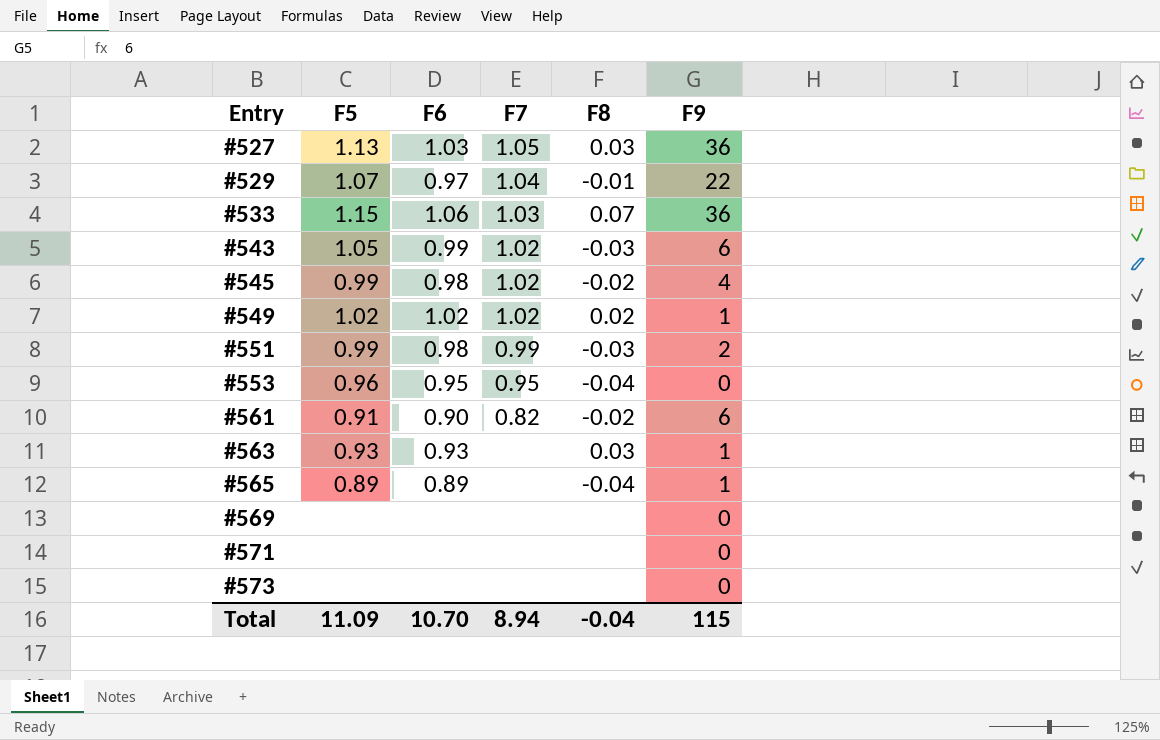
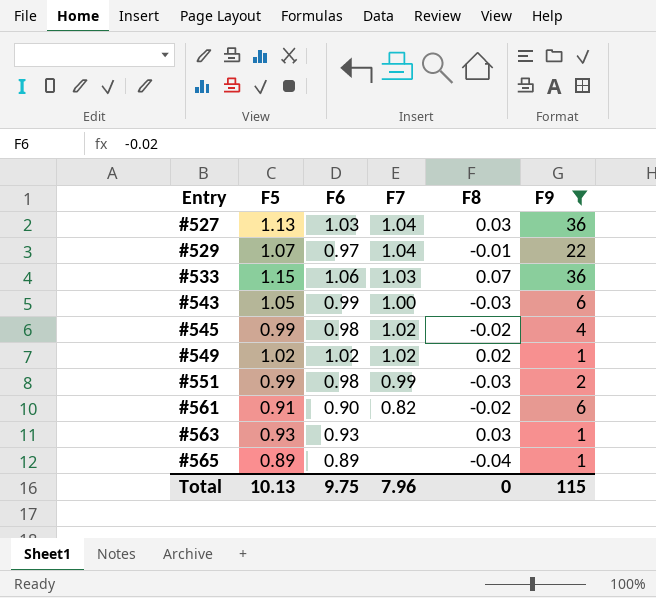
filter: none -> F9 != 0
#527 | F7: 1.05 -> 1.04
#543 | F7: 1.02 -> 1.00
Total | F5: 11.09 -> 10.13
Total | F6: 10.70 -> 9.75
Total | F7: 8.94 -> 7.96
Total | F8: -0.04 -> 0

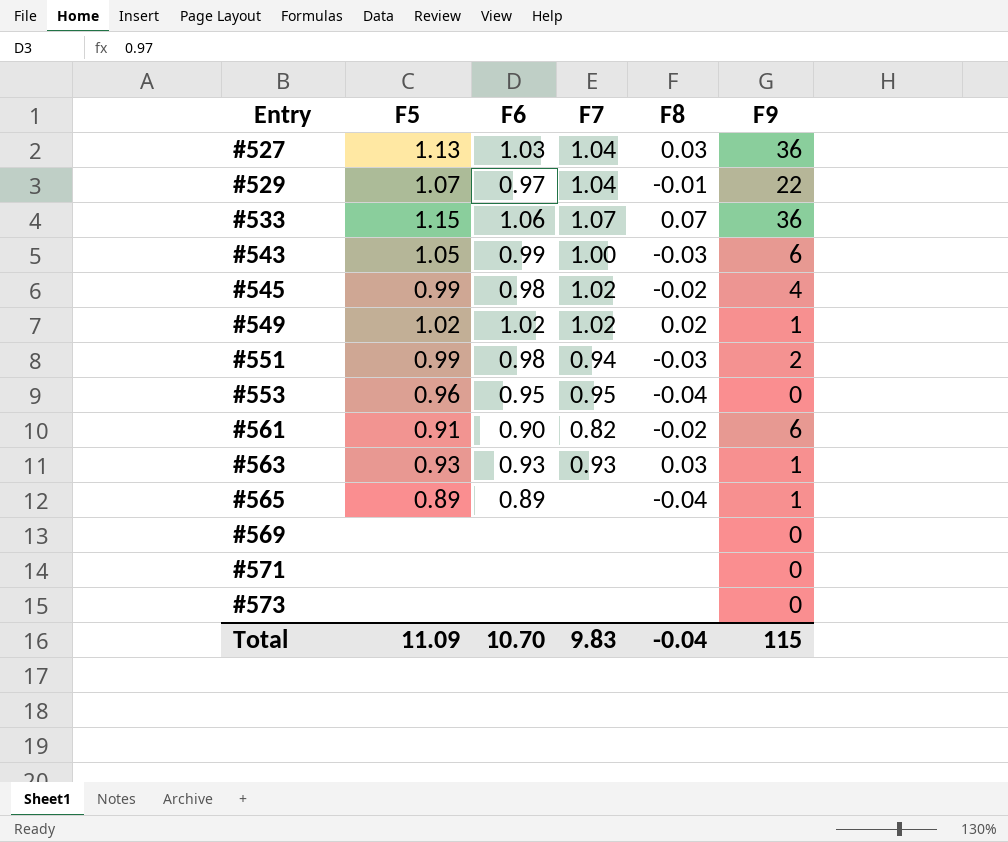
filter: F9 != 0 -> none
#533 | F7: 1.03 -> 1.07
#551 | F7: 0.99 -> 0.94
#563 | F7: none -> 0.93
Total | F5: 10.13 -> 11.09
Total | F6: 9.75 -> 10.70
Total | F7: 7.96 -> 9.83
Total | F8: 0 -> -0.04

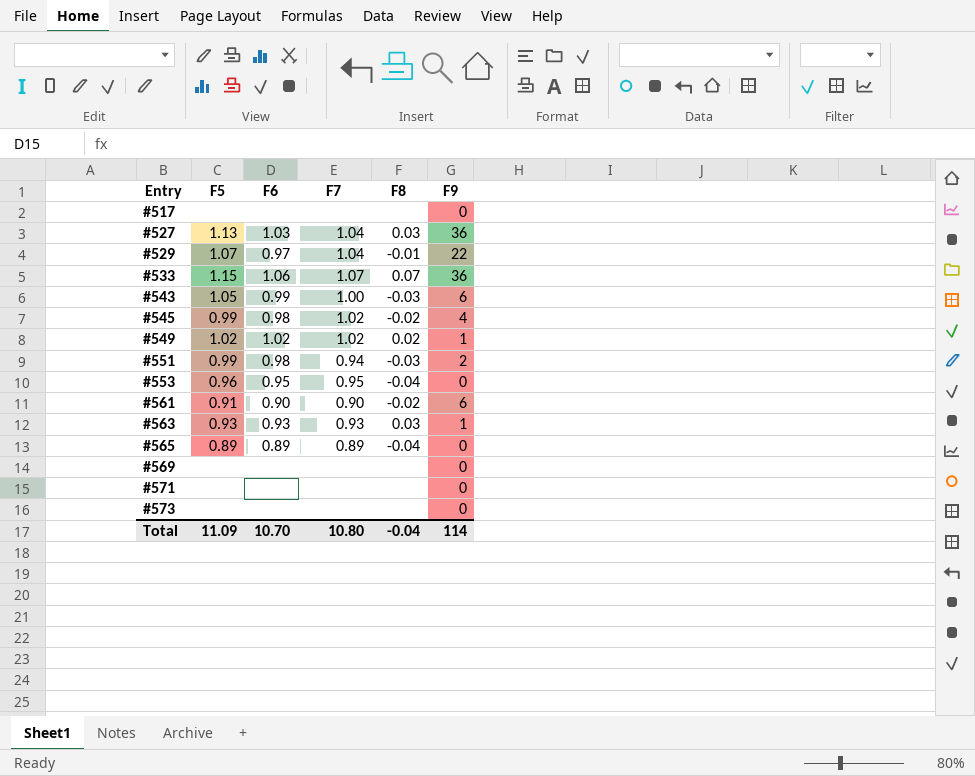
row #517: none -> none | none | none | none | 0
#561 | F7: 0.82 -> 0.90
#565 | F7: none -> 0.89
#565 | F9: 1 -> 0
Total | F7: 9.83 -> 10.80
Total | F9: 115 -> 114

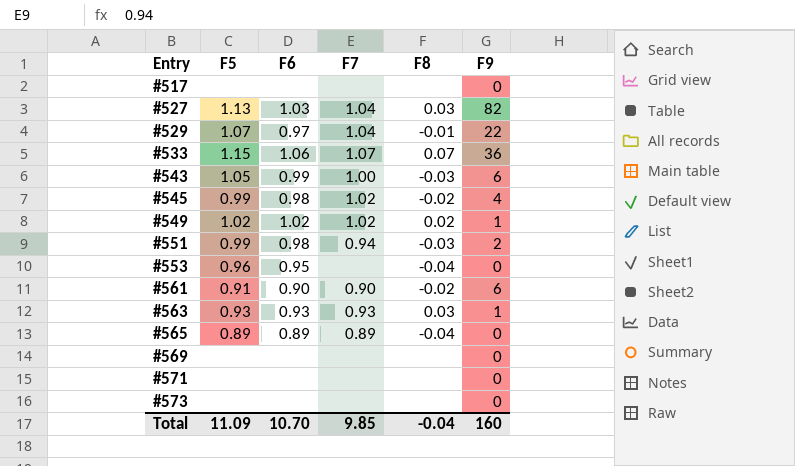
#527 | F9: 36 -> 82
#553 | F7: 0.95 -> none
Total | F7: 10.80 -> 9.85
Total | F9: 114 -> 160

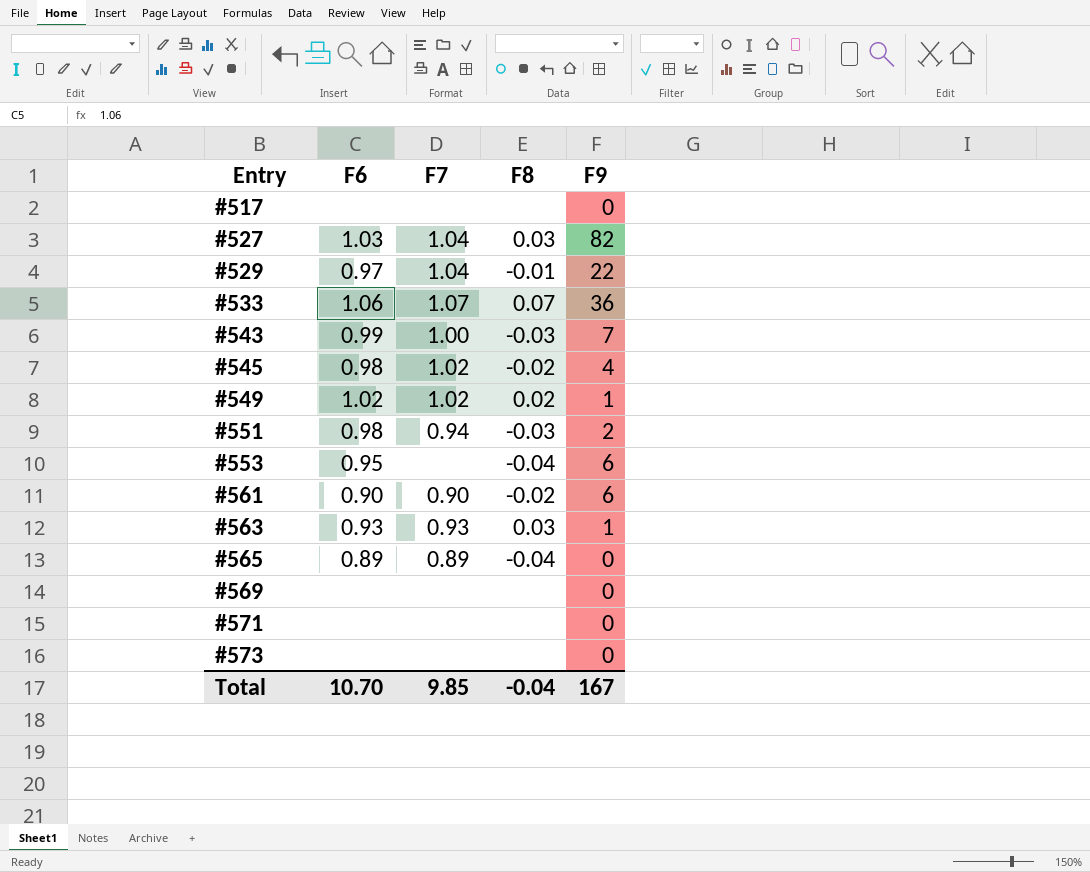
column F5 | position: 2 -> none
#543 | F9: 6 -> 7
#553 | F9: 0 -> 6
Total | F9: 160 -> 167

